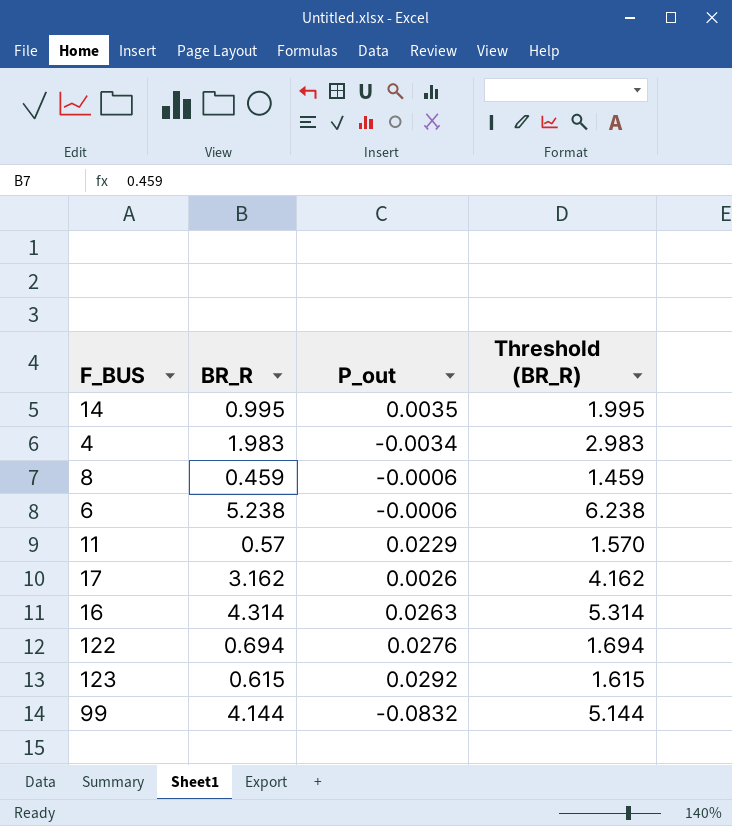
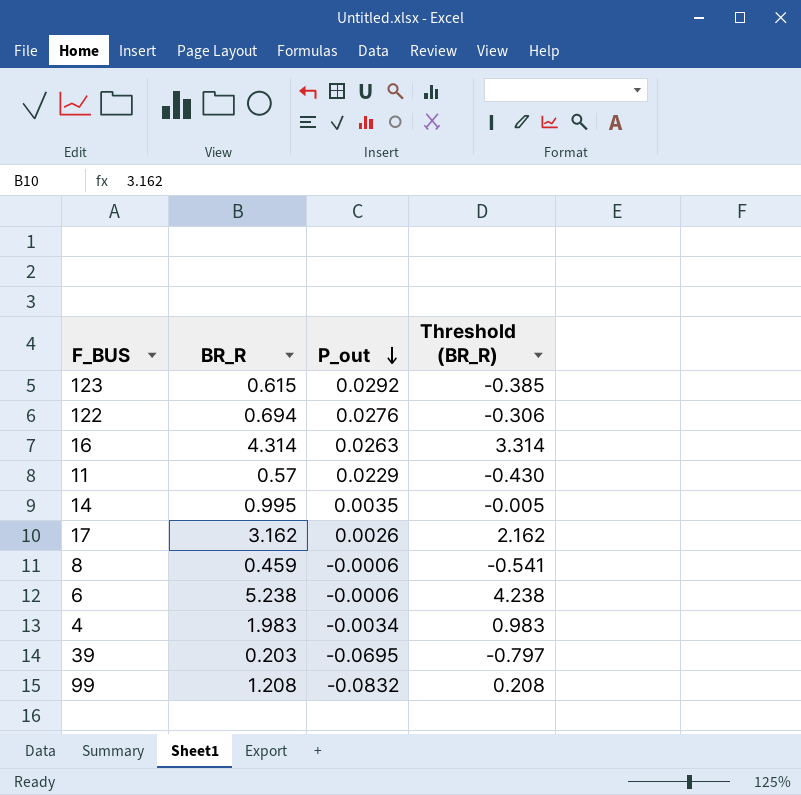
row order: none -> P_out descending
column Threshold (BR_R) | formula: [BR_R] + 1 -> [BR_R] - 1
row 39: none -> 0.203 | -0.0695 | -0.797
99 | BR_R: 4.144 -> 1.208

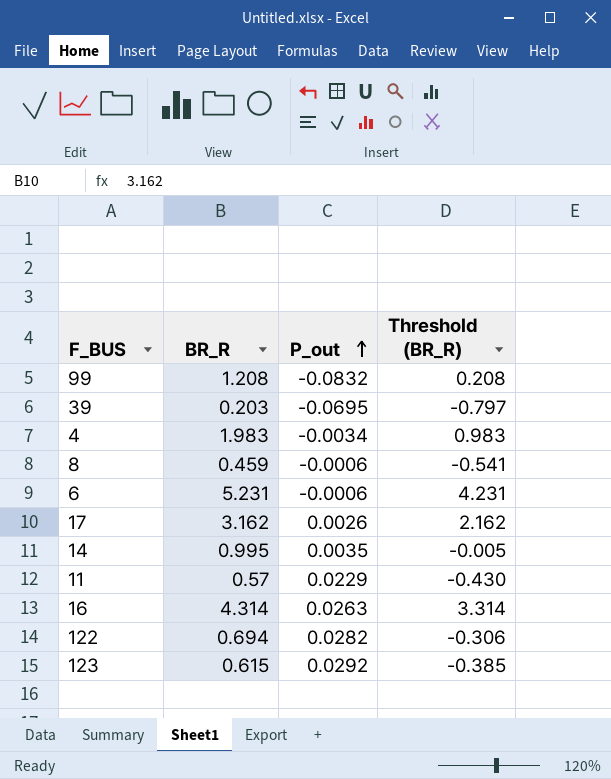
row order: P_out descending -> P_out ascending
6 | BR_R: 5.238 -> 5.231
6 | Threshold (BR_R): 4.238 -> 4.231
122 | P_out: 0.0276 -> 0.0282

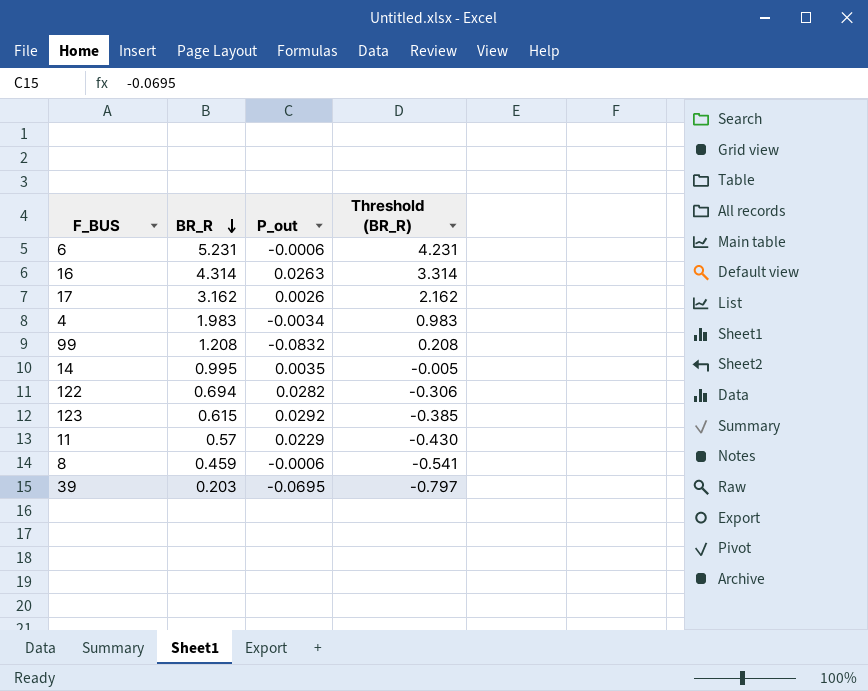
row order: P_out ascending -> BR_R descending

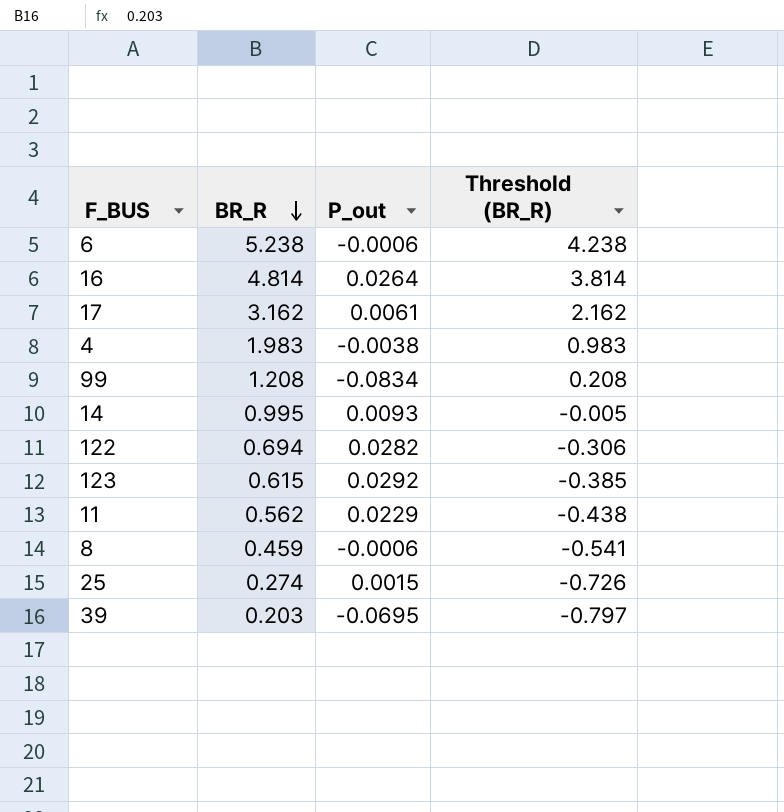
6 | BR_R: 5.231 -> 5.238
6 | Threshold (BR_R): 4.231 -> 4.238
16 | BR_R: 4.314 -> 4.814
16 | P_out: 0.0263 -> 0.0264
16 | Threshold (BR_R): 3.314 -> 3.814
17 | P_out: 0.0026 -> 0.0061
4 | P_out: -0.0034 -> -0.0038
99 | P_out: -0.0832 -> -0.0834
14 | P_out: 0.0035 -> 0.0093
11 | BR_R: 0.57 -> 0.562
11 | Threshold (BR_R): -0.430 -> -0.438
row 25: none -> 0.274 | 0.0015 | -0.726

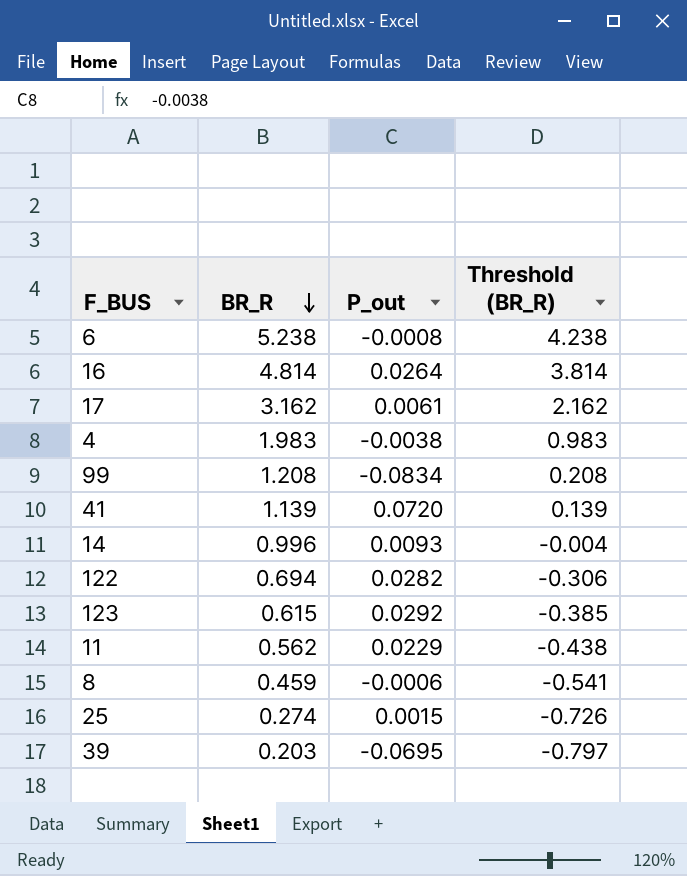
6 | P_out: -0.0006 -> -0.0008
row 41: none -> 1.139 | 0.0720 | 0.139
14 | BR_R: 0.995 -> 0.996
14 | Threshold (BR_R): -0.005 -> -0.004

